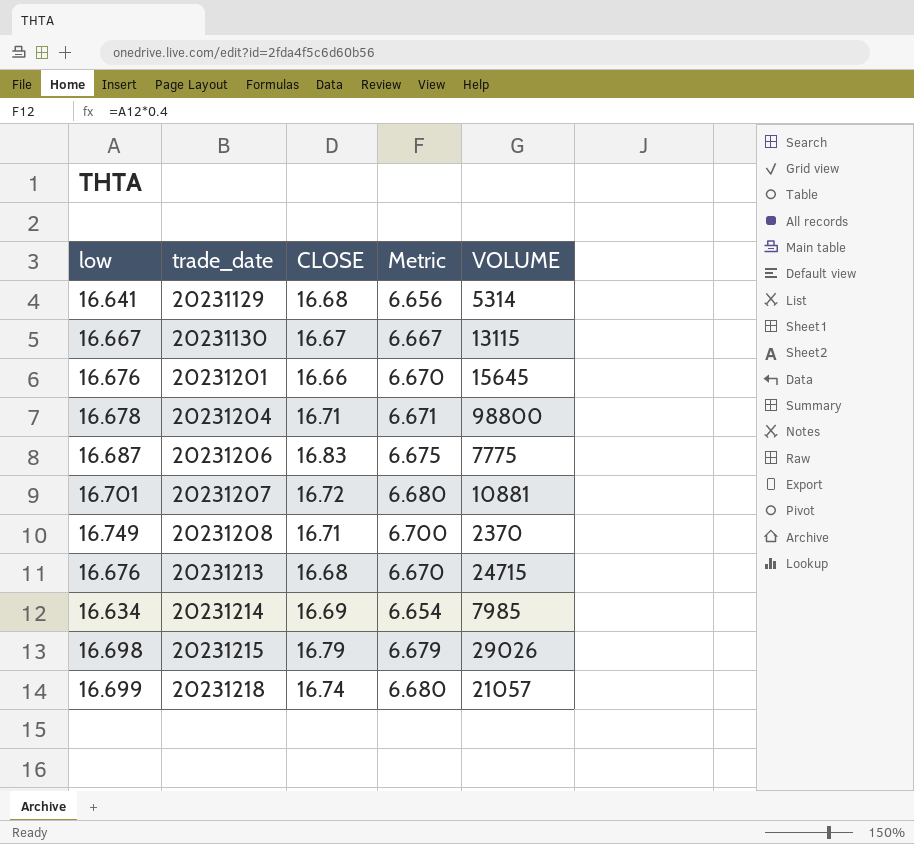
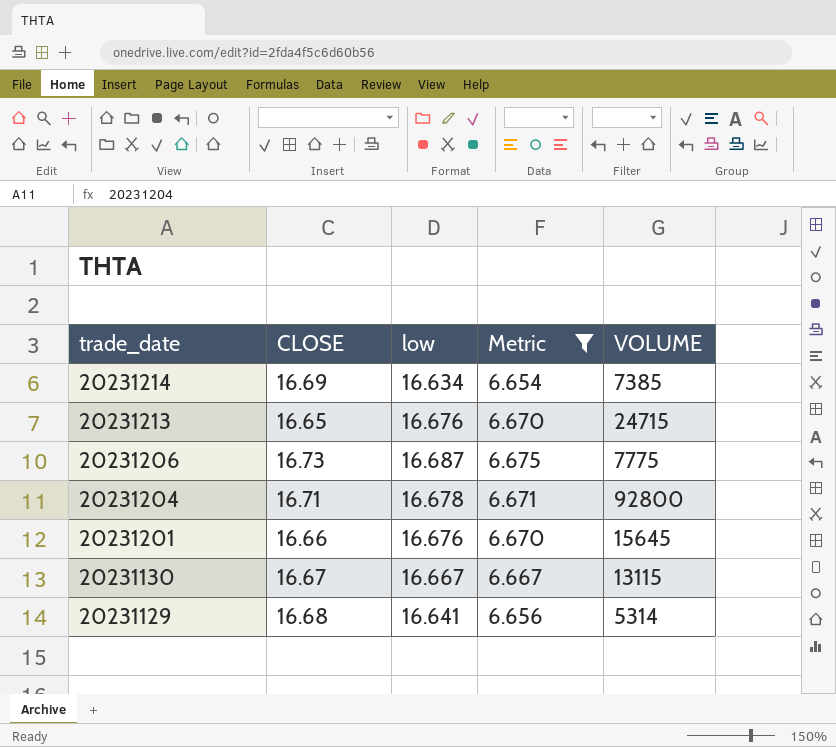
filter: none -> Metric <= 6.675
row order: trade_date ascending -> trade_date descending
column low | position: 1 -> 3
20231214 | VOLUME: 7985 -> 7385
20231213 | CLOSE: 16.68 -> 16.65
20231206 | CLOSE: 16.83 -> 16.73
20231204 | VOLUME: 98800 -> 92800

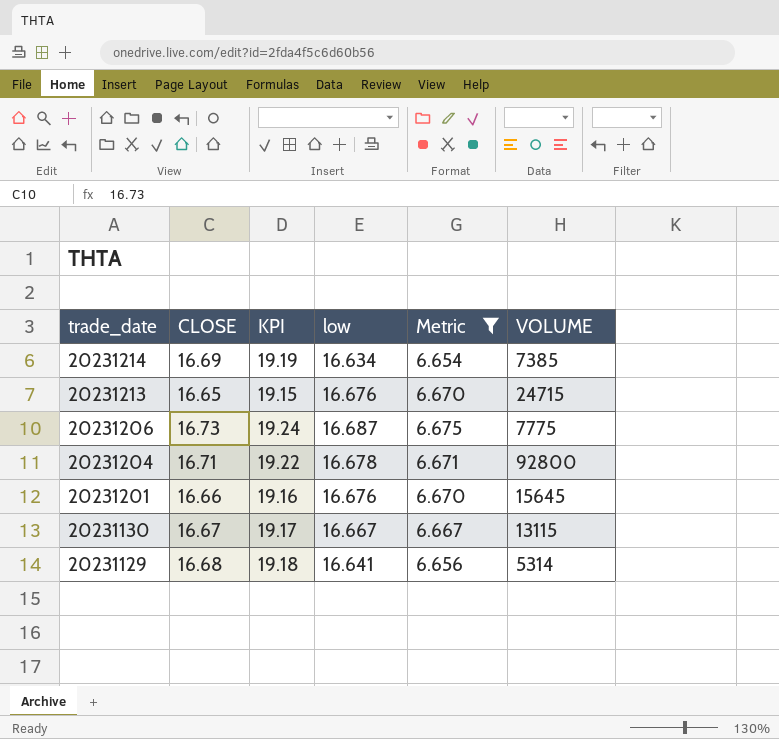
column KPI | formula: none -> [CLOSE] * 1.15

